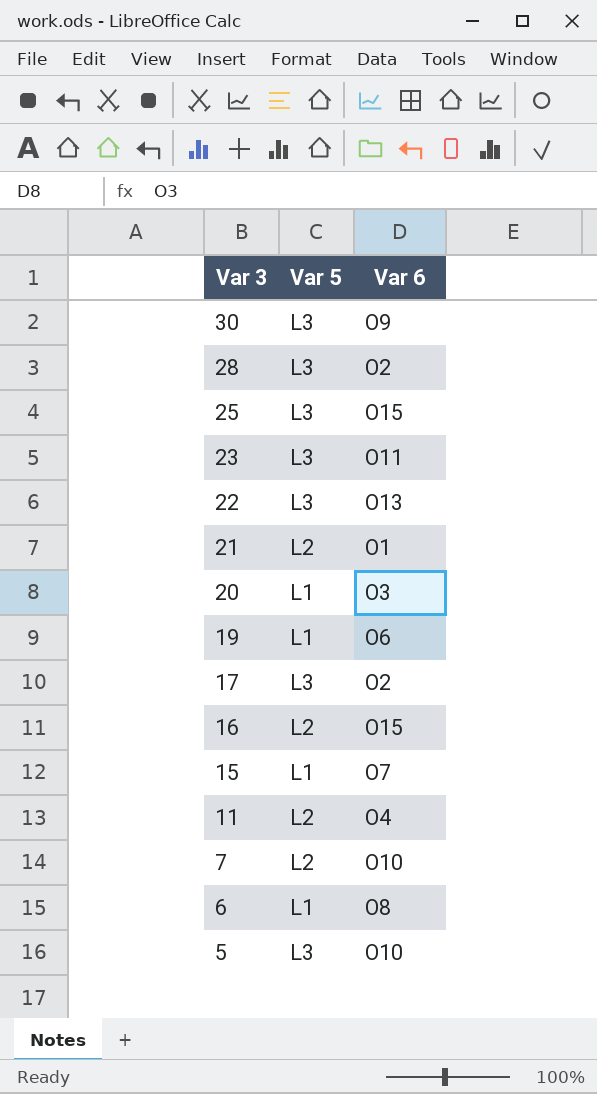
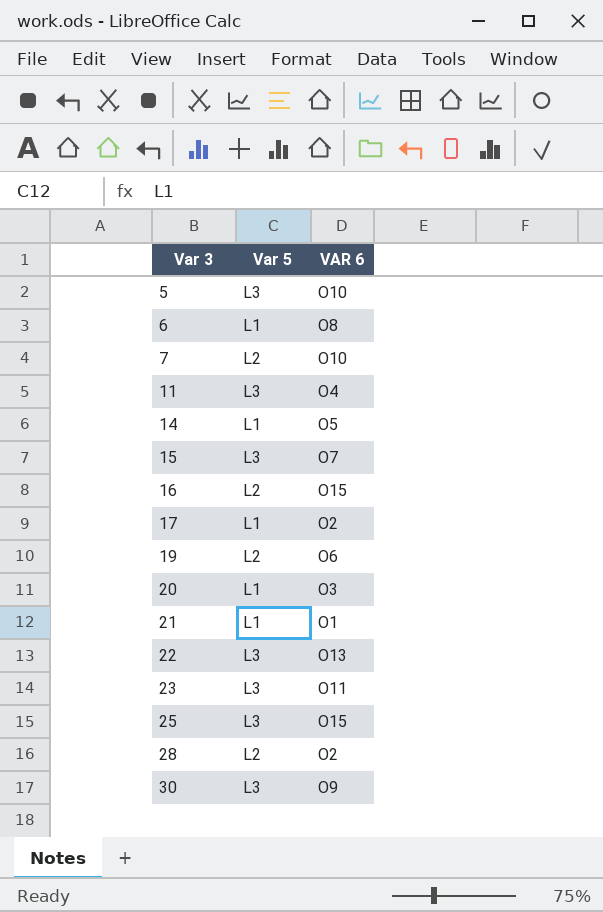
row order: Var 3 descending -> Var 3 ascending
column name: Var 6 -> VAR 6
11 | Var 5: L2 -> L3
row 14: none -> L1 | O5
15 | Var 5: L1 -> L3
17 | Var 5: L3 -> L1
19 | Var 5: L1 -> L2
21 | Var 5: L2 -> L1
28 | Var 5: L3 -> L2

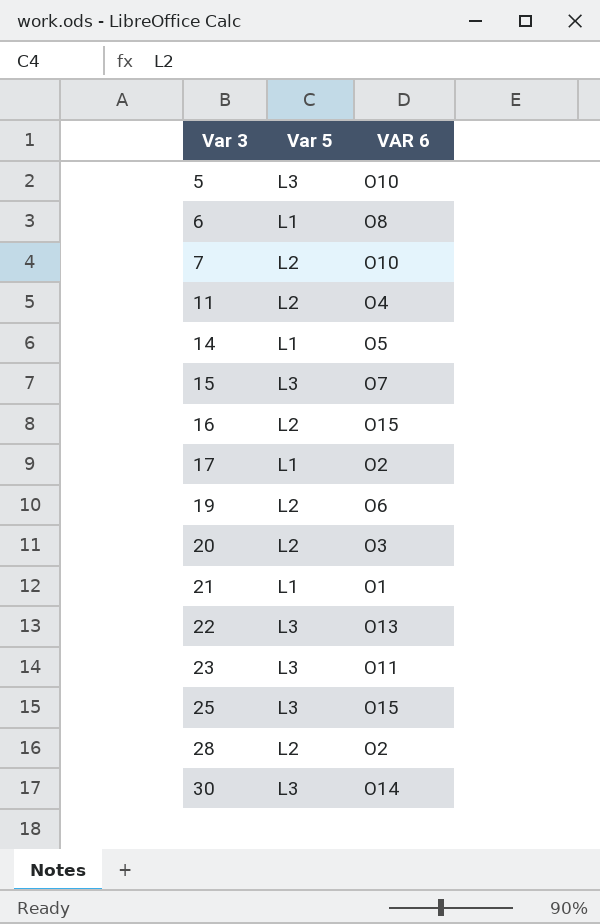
11 | Var 5: L3 -> L2
20 | Var 5: L1 -> L2
30 | VAR 6: O9 -> O14

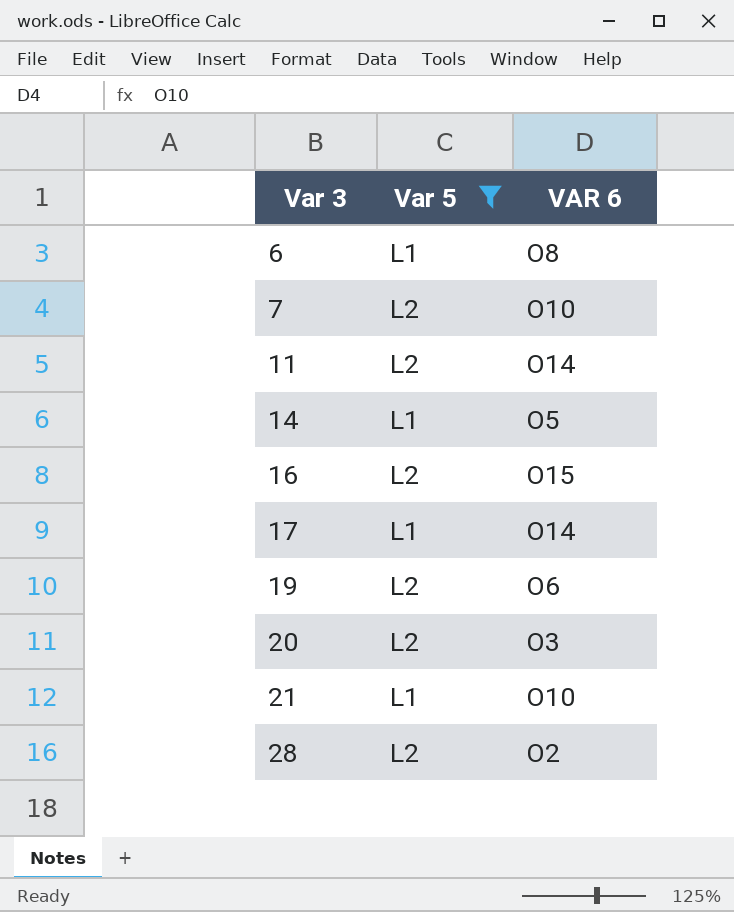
filter: none -> Var 5 != L3
11 | VAR 6: O4 -> O14
17 | VAR 6: O2 -> O14
21 | VAR 6: O1 -> O10

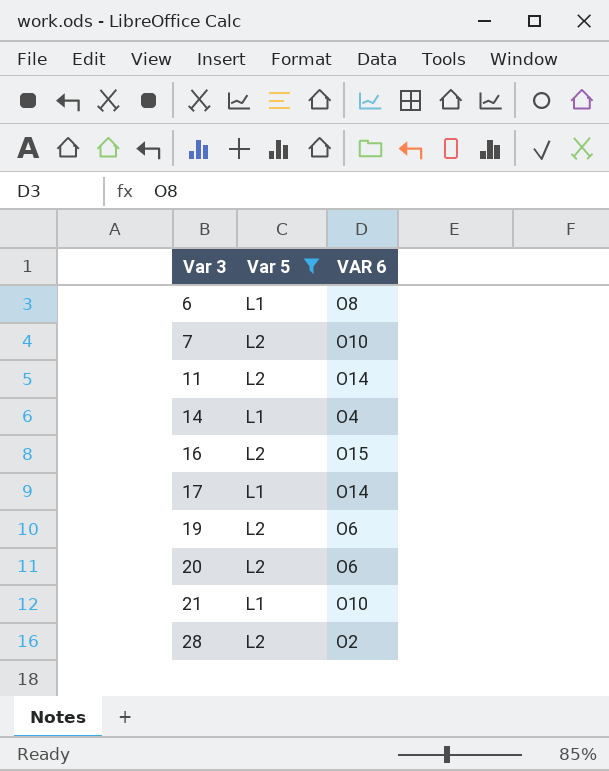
14 | VAR 6: O5 -> O4
20 | VAR 6: O3 -> O6

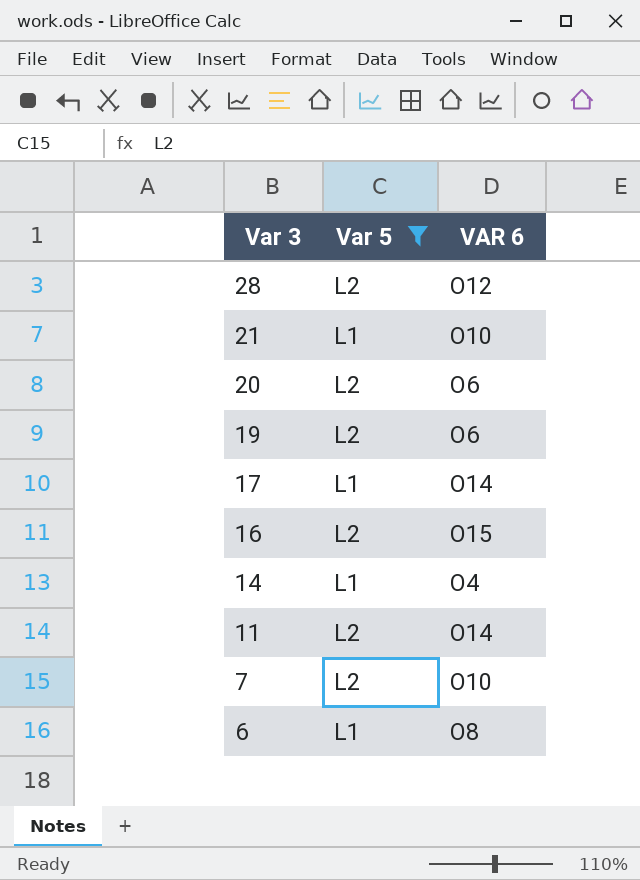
row order: Var 3 ascending -> Var 3 descending
28 | VAR 6: O2 -> O12

